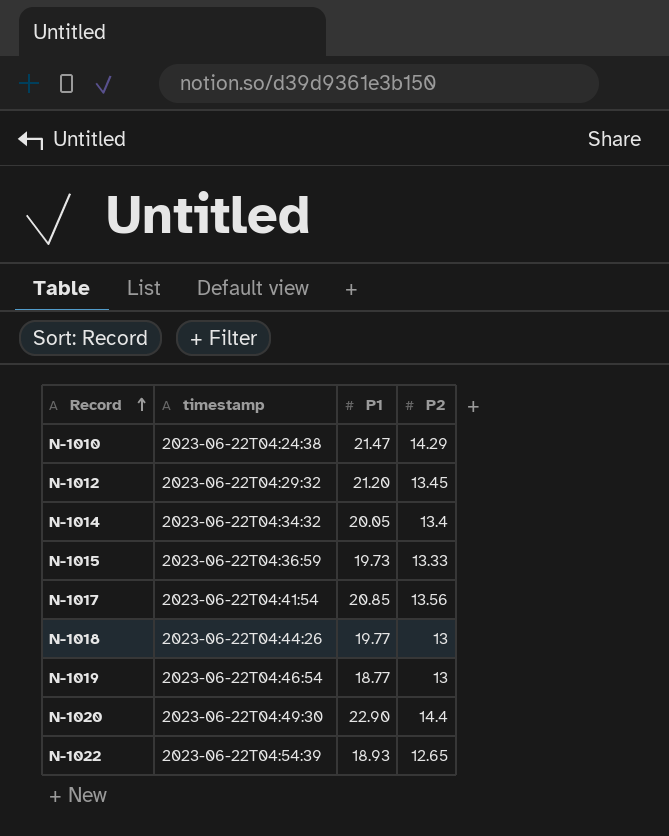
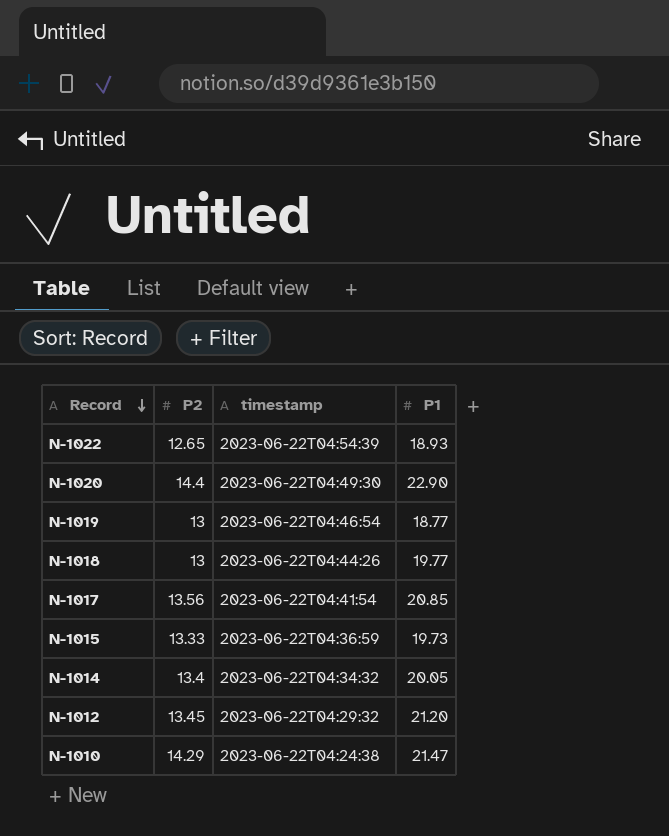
row order: Record ascending -> Record descending
column P2 | position: 4 -> 2

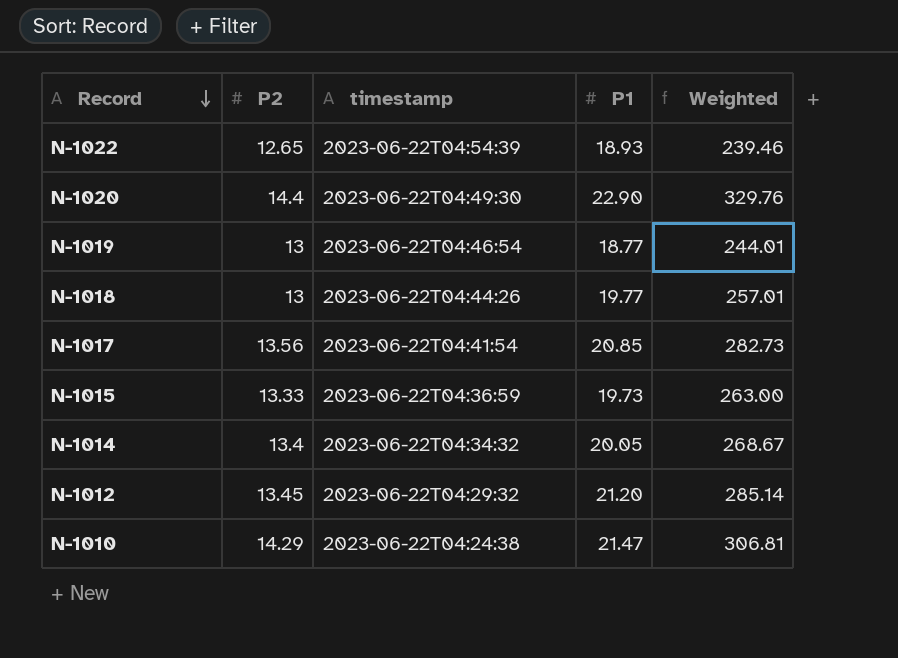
column Weighted | formula: none -> [P2] * [P1]

